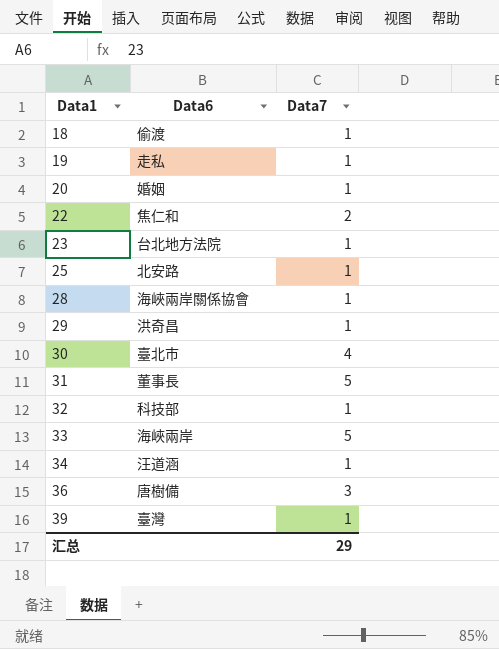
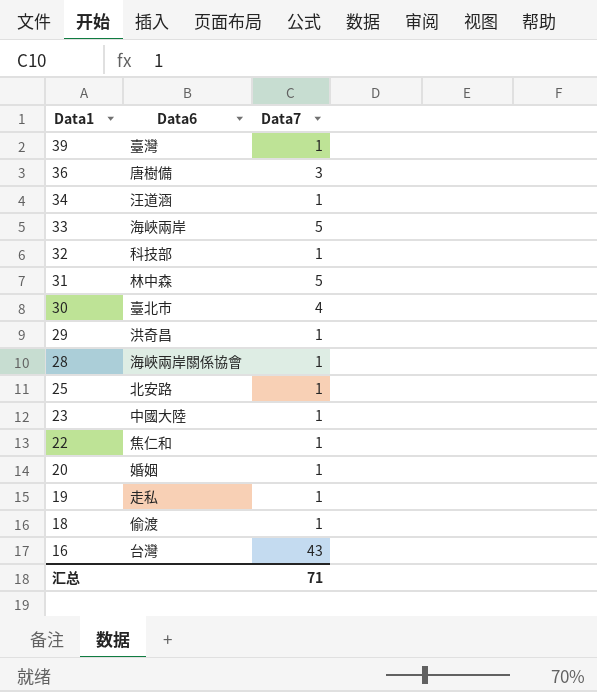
row order: Data1 ascending -> Data1 descending
31 | Data6: 董事長 -> 林中森
23 | Data6: 台北地方法院 -> 中國大陸
22 | Data7: 2 -> 1
row 16: none -> 台灣 | 43
汇总 | Data7: 29 -> 71

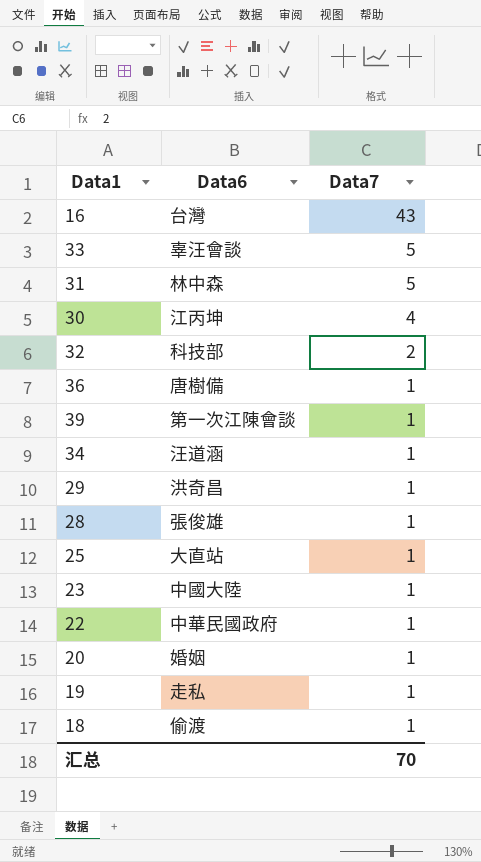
row order: Data1 descending -> Data7 descending
33 | Data6: 海峽兩岸 -> 辜汪會談
30 | Data6: 臺北市 -> 江丙坤
32 | Data7: 1 -> 2
36 | Data7: 3 -> 1
39 | Data6: 臺灣 -> 第一次江陳會談
28 | Data6: 海峽兩岸關係協會 -> 張俊雄
25 | Data6: 北安路 -> 大直站
22 | Data6: 焦仁和 -> 中華民國政府
汇总 | Data7: 71 -> 70

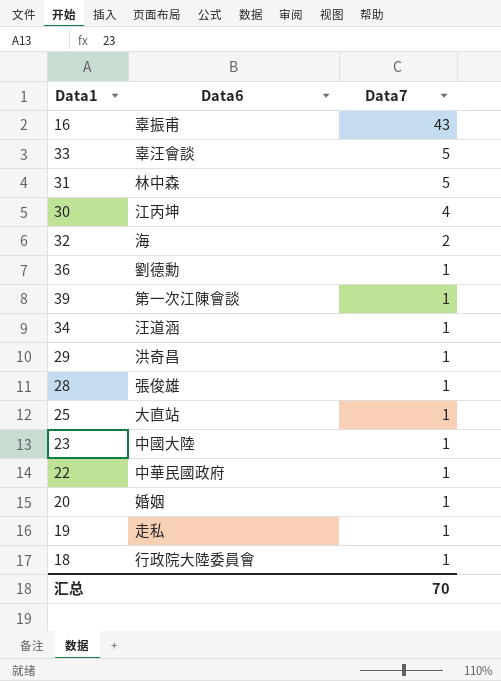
16 | Data6: 台灣 -> 辜振甫
32 | Data6: 科技部 -> 海
36 | Data6: 唐樹備 -> 劉德勳
18 | Data6: 偷渡 -> 行政院大陸委員會

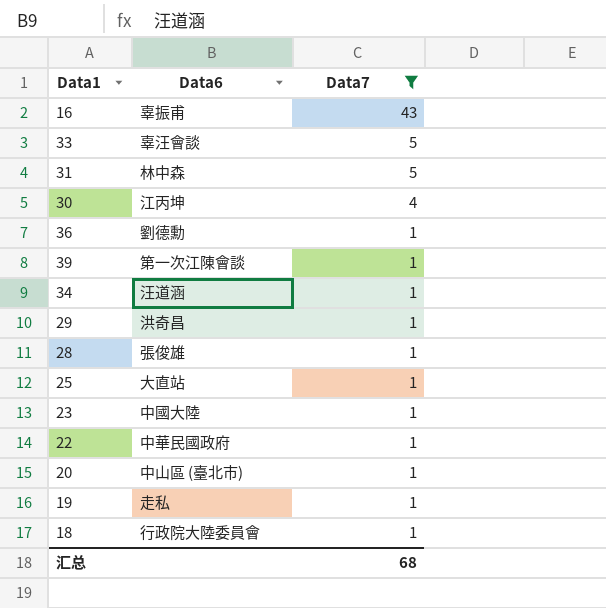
filter: none -> Data7 != 2
20 | Data6: 婚姻 -> 中山區 (臺北市)
汇总 | Data7: 70 -> 68

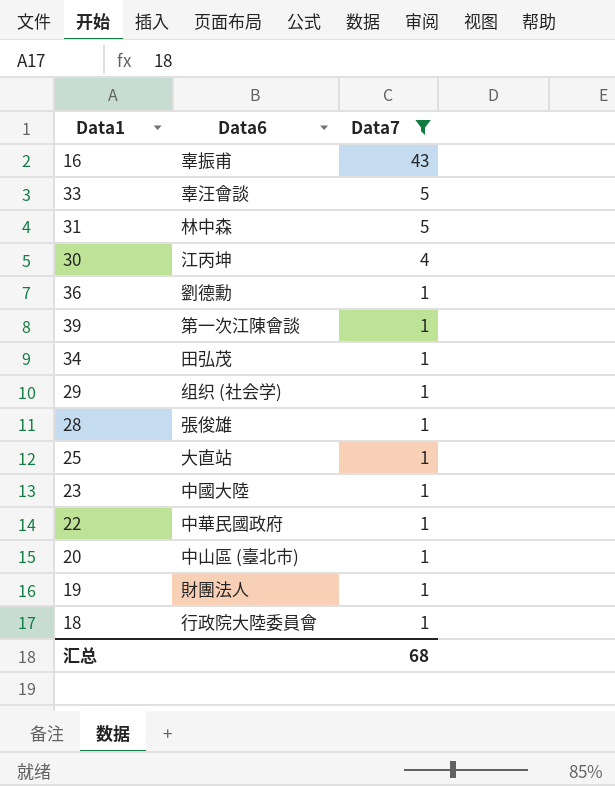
34 | Data6: 汪道涵 -> 田弘茂
29 | Data6: 洪奇昌 -> 组织 (社会学)
19 | Data6: 走私 -> 財團法人

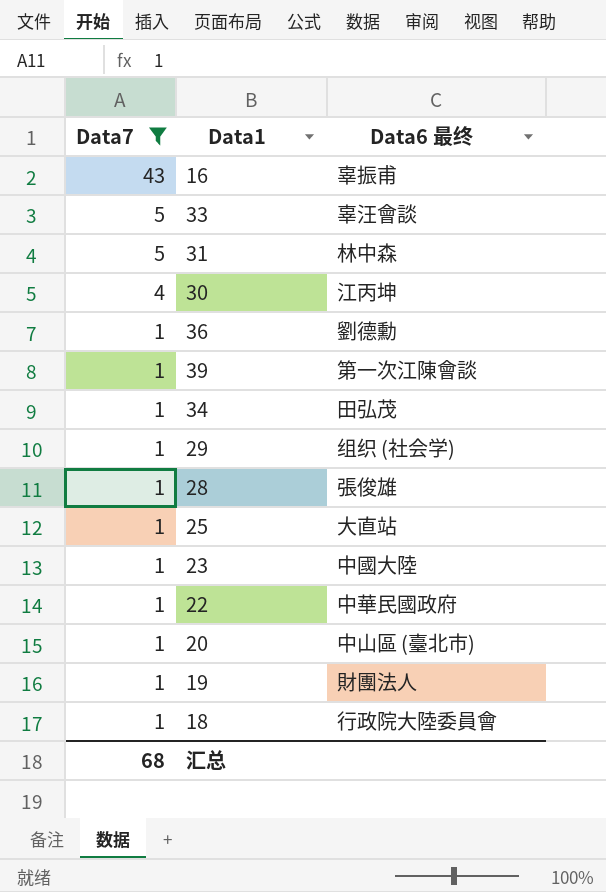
column Data7 | position: 3 -> 1
column name: Data6 -> Data6 最终

